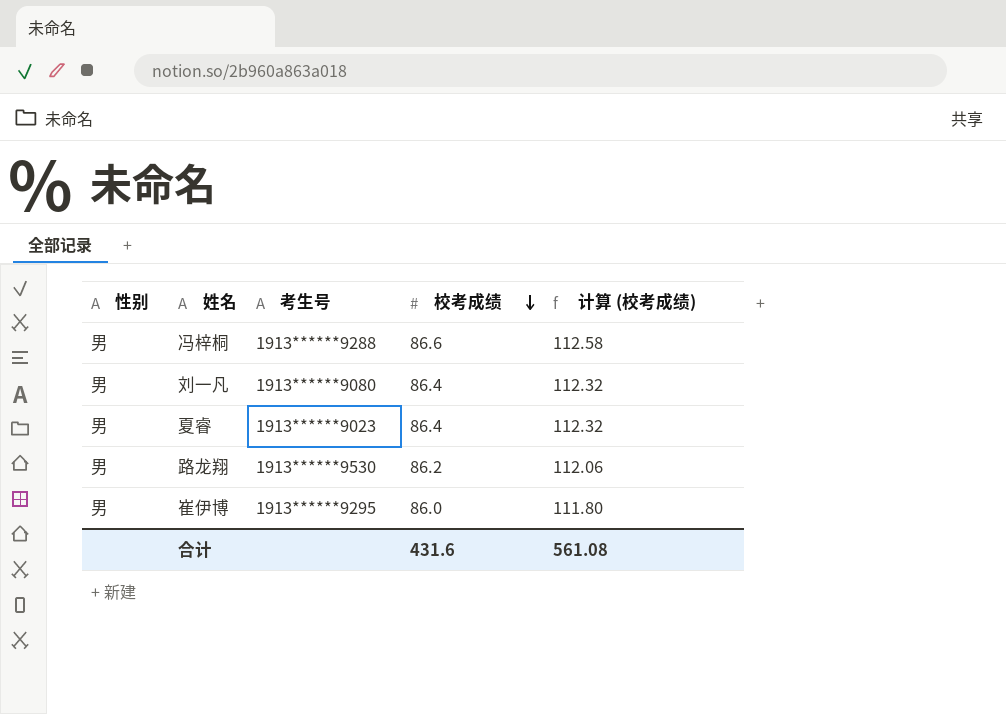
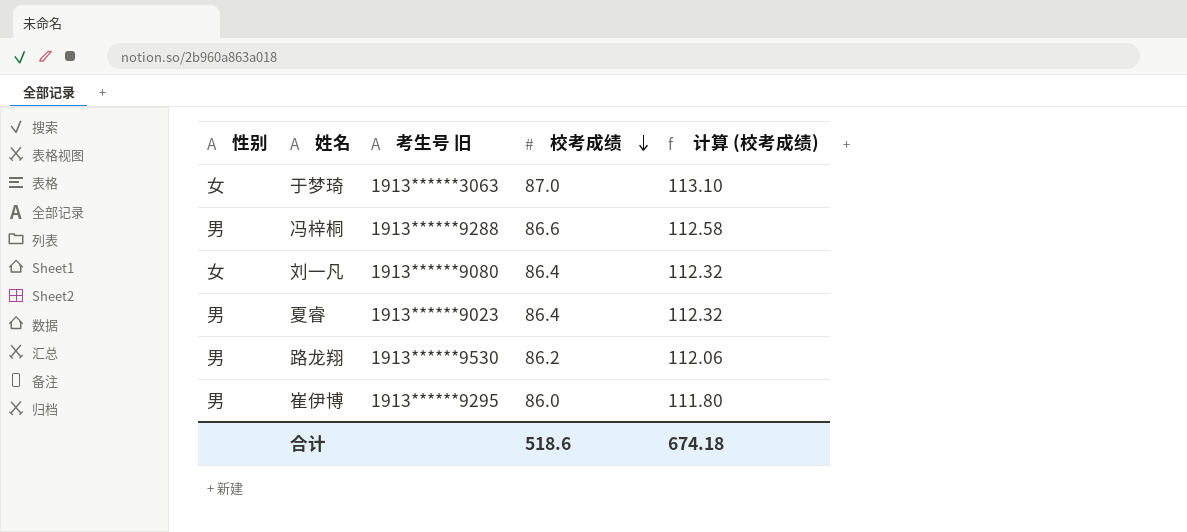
column name: 考生号 -> 考生号 旧
row 于梦琦: none -> 女 | 1913******3063 | 87.0 | 113.10
刘一凡 | 性别: 男 -> 女
合计 | 校考成绩: 431.6 -> 518.6
合计 | 计算 (校考成绩): 561.08 -> 674.18

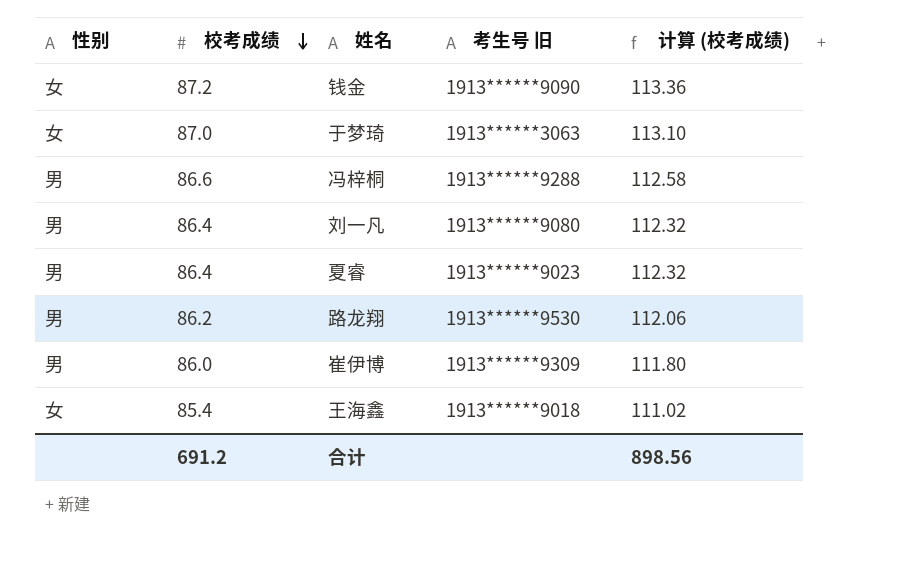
column 校考成绩 | position: 4 -> 2
row 钱金: none -> 女 | 87.2 | 1913******9090 | 113.36
刘一凡 | 性别: 女 -> 男
崔伊博 | 考生号 旧: 1913******9295 -> 1913******9309
row 王海鑫: none -> 女 | 85.4 | 1913******9018 | 111.02
合计 | 校考成绩: 518.6 -> 691.2
合计 | 计算 (校考成绩): 674.18 -> 898.56

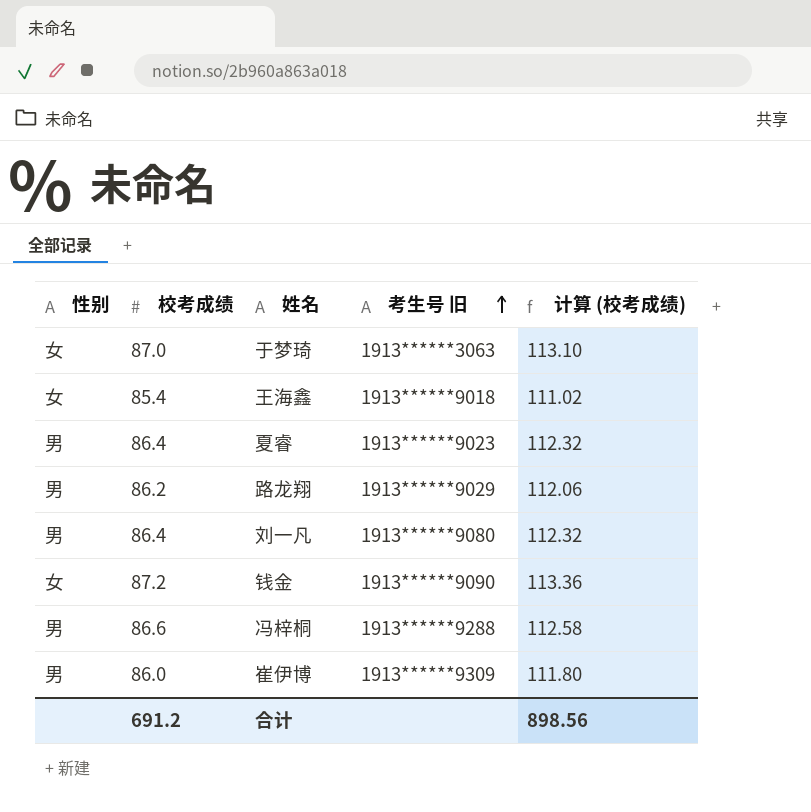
row order: 校考成绩 descending -> 考生号 旧 ascending
路龙翔 | 考生号 旧: 1913******9530 -> 1913******9029

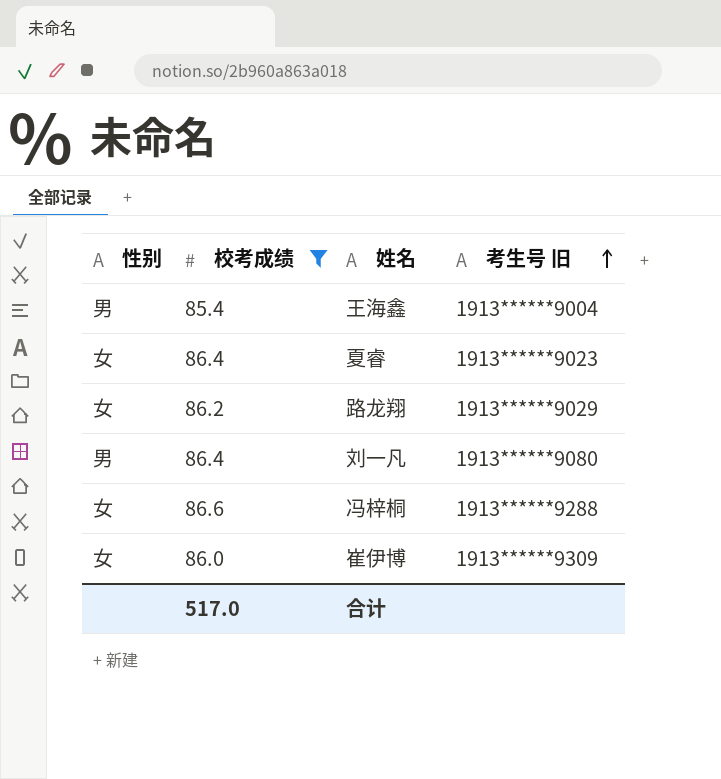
filter: none -> 校考成绩 <= 86.6
column 计算 (校考成绩) | formula: [校考成绩] * 1.3 -> none
王海鑫 | 性别: 女 -> 男
王海鑫 | 考生号 旧: 1913******9018 -> 1913******9004
夏睿 | 性别: 男 -> 女
路龙翔 | 性别: 男 -> 女
冯梓桐 | 性别: 男 -> 女
崔伊博 | 性别: 男 -> 女
合计 | 校考成绩: 691.2 -> 517.0

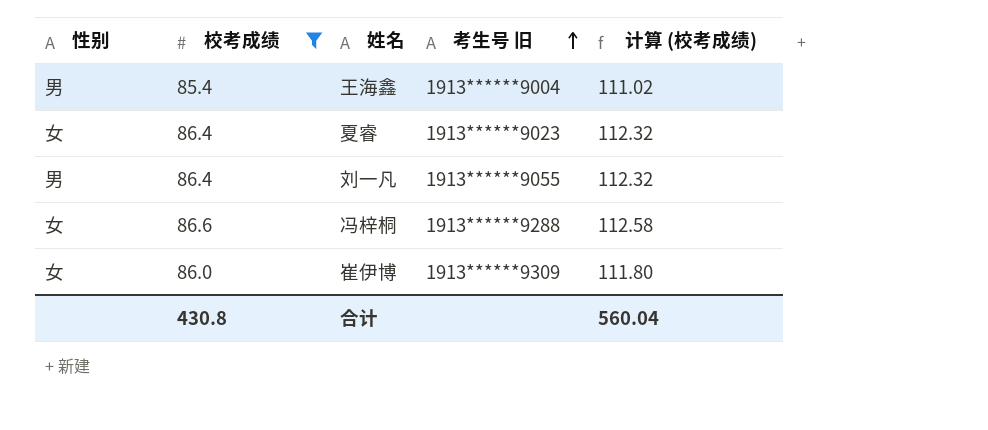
column 计算 (校考成绩) | formula: none -> [校考成绩] * 1.3
row 路龙翔: 女 | 86.2 | 1913******9029 -> none
刘一凡 | 考生号 旧: 1913******9080 -> 1913******9055
合计 | 校考成绩: 517.0 -> 430.8

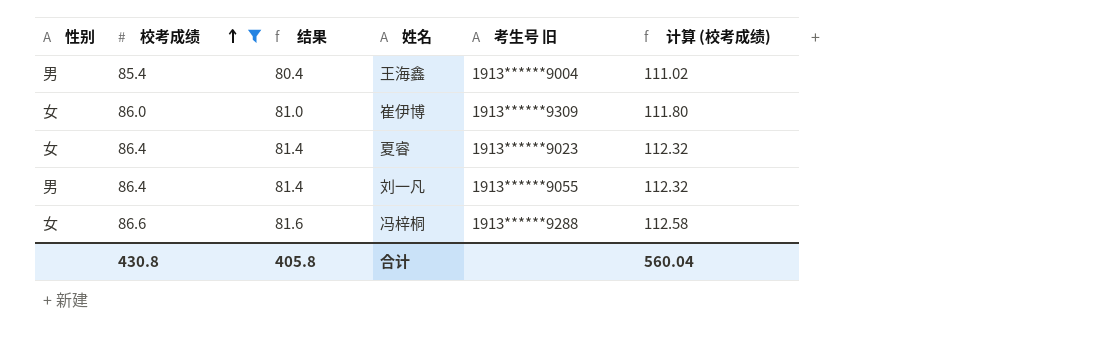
row order: 考生号 旧 ascending -> 校考成绩 ascending
column 结果 | formula: none -> [校考成绩] - 5

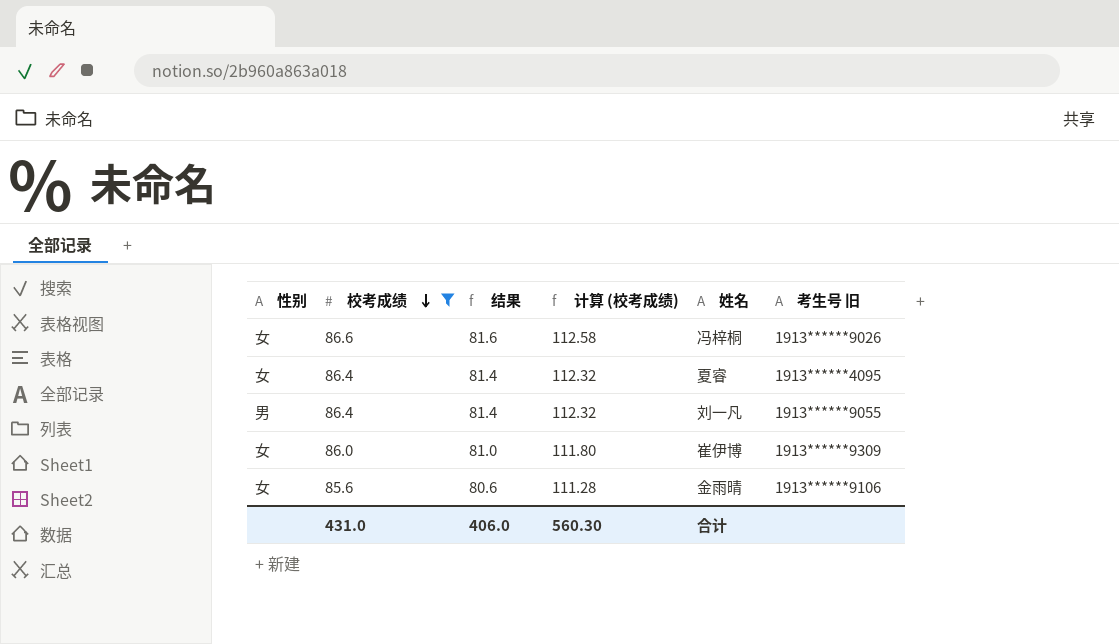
row order: 校考成绩 ascending -> 校考成绩 descending
column 计算 (校考成绩) | position: 6 -> 4
row 王海鑫: 男 | 85.4 | 80.4 | 1913******9004 | 111.02 -> none
冯梓桐 | 考生号 旧: 1913******9288 -> 1913******9026
夏睿 | 考生号 旧: 1913******9023 -> 1913******4095
row 金雨晴: none -> 女 | 85.6 | 80.6 | 111.28 | 1913******9106
合计 | 校考成绩: 430.8 -> 431.0
合计 | 结果: 405.8 -> 406.0
合计 | 计算 (校考成绩): 560.04 -> 560.30

